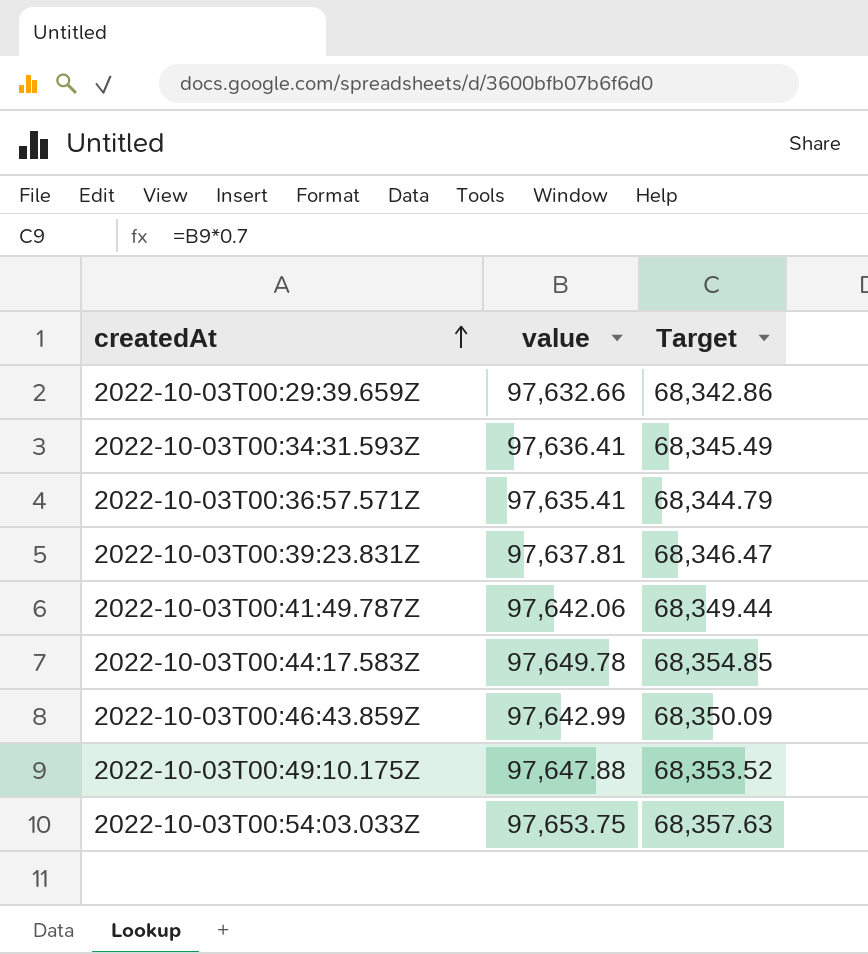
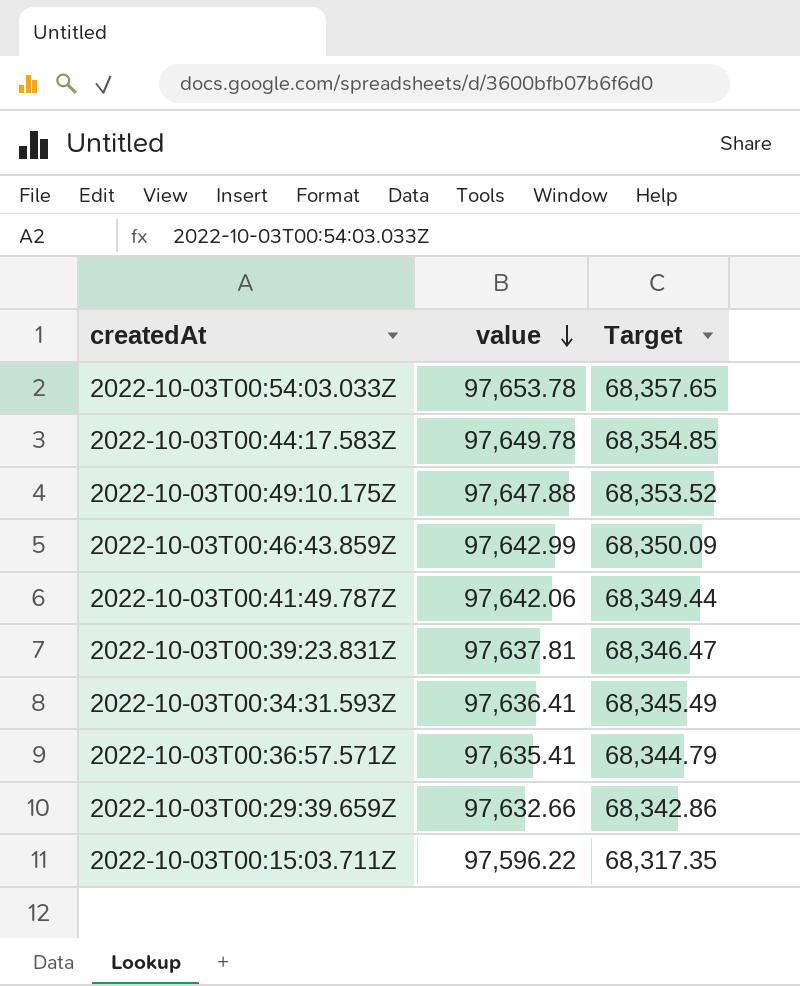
row order: createdAt ascending -> value descending
2022-10-03T00:54:03.033Z | value: 97,653.75 -> 97,653.78
2022-10-03T00:54:03.033Z | Target: 68,357.63 -> 68,357.65
row 2022-10-03T00:15:03.711Z: none -> 97,596.22 | 68,317.35

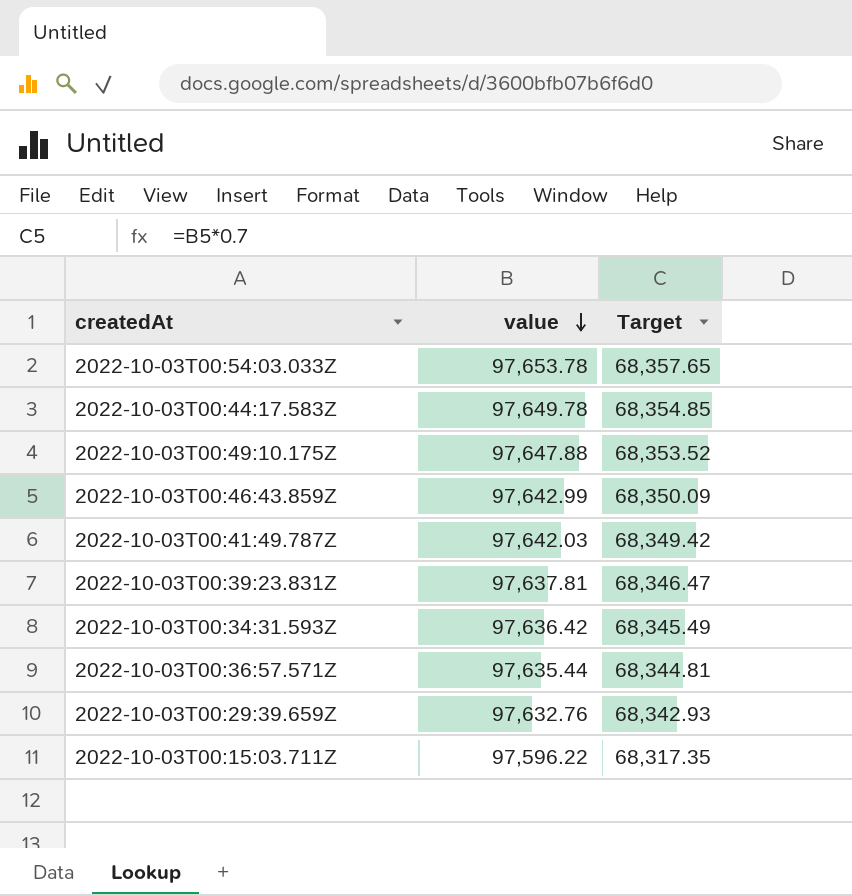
2022-10-03T00:41:49.787Z | value: 97,642.06 -> 97,642.03
2022-10-03T00:41:49.787Z | Target: 68,349.44 -> 68,349.42
2022-10-03T00:34:31.593Z | value: 97,636.41 -> 97,636.42
2022-10-03T00:36:57.571Z | value: 97,635.41 -> 97,635.44
2022-10-03T00:36:57.571Z | Target: 68,344.79 -> 68,344.81
2022-10-03T00:29:39.659Z | value: 97,632.66 -> 97,632.76
2022-10-03T00:29:39.659Z | Target: 68,342.86 -> 68,342.93

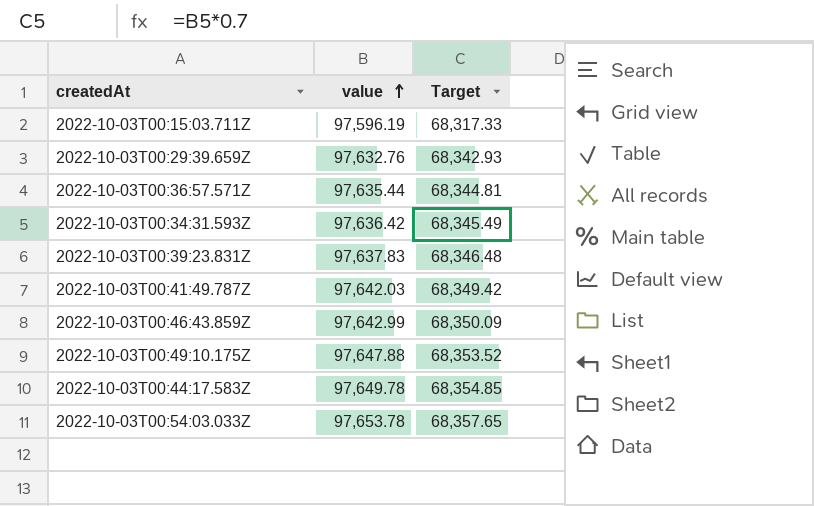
row order: value descending -> value ascending
2022-10-03T00:15:03.711Z | value: 97,596.22 -> 97,596.19
2022-10-03T00:15:03.711Z | Target: 68,317.35 -> 68,317.33
2022-10-03T00:39:23.831Z | value: 97,637.81 -> 97,637.83
2022-10-03T00:39:23.831Z | Target: 68,346.47 -> 68,346.48

